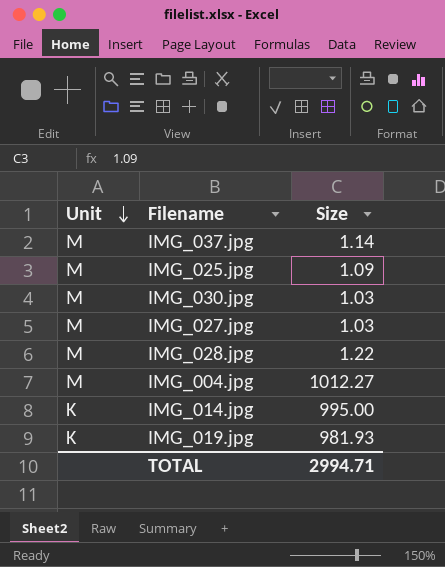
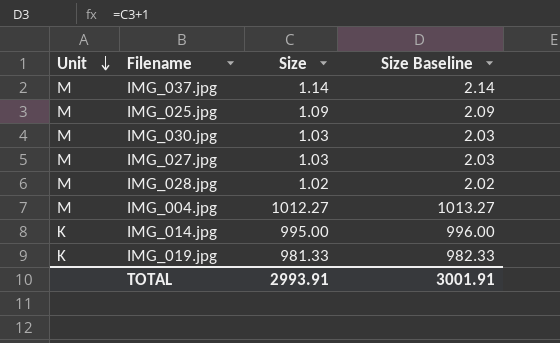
column Size Baseline | formula: none -> [Size] + 1
IMG_028.jpg | Size: 1.22 -> 1.02
IMG_019.jpg | Size: 981.93 -> 981.33
TOTAL | Size: 2994.71 -> 2993.91

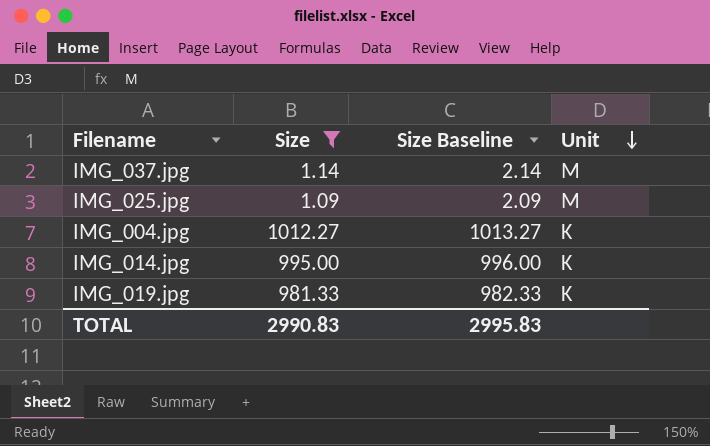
filter: none -> Size >= 1.09
column Unit | position: 1 -> 4
IMG_004.jpg | Unit: M -> K
TOTAL | Size: 2993.91 -> 2990.83
TOTAL | Size Baseline: 3001.91 -> 2995.83

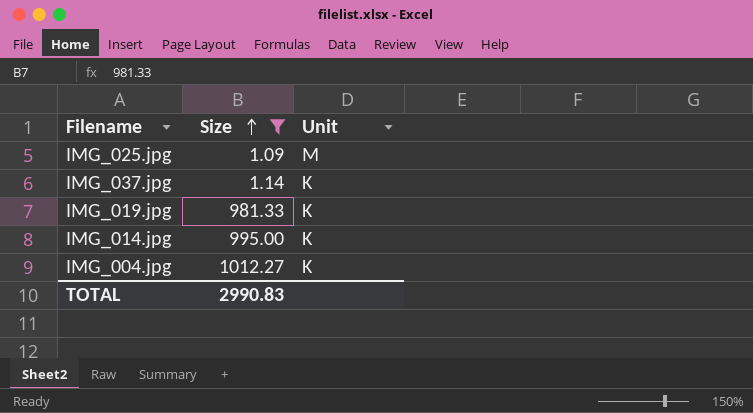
row order: Unit descending -> Size ascending
column Size Baseline | formula: [Size] + 1 -> none
IMG_037.jpg | Unit: M -> K

